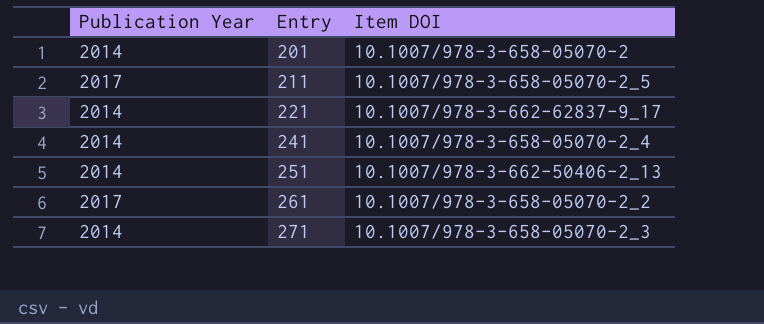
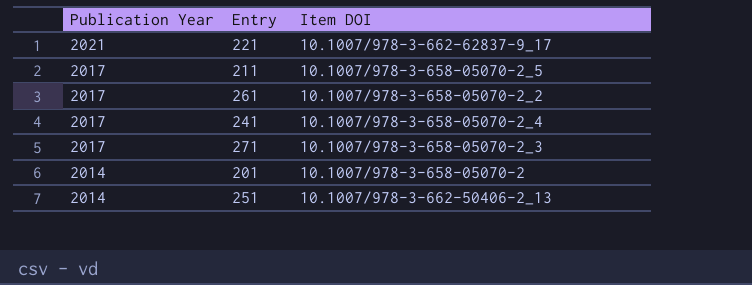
row order: Entry ascending -> Publication Year descending
221 | Publication Year: 2014 -> 2021
241 | Publication Year: 2014 -> 2017
271 | Publication Year: 2014 -> 2017

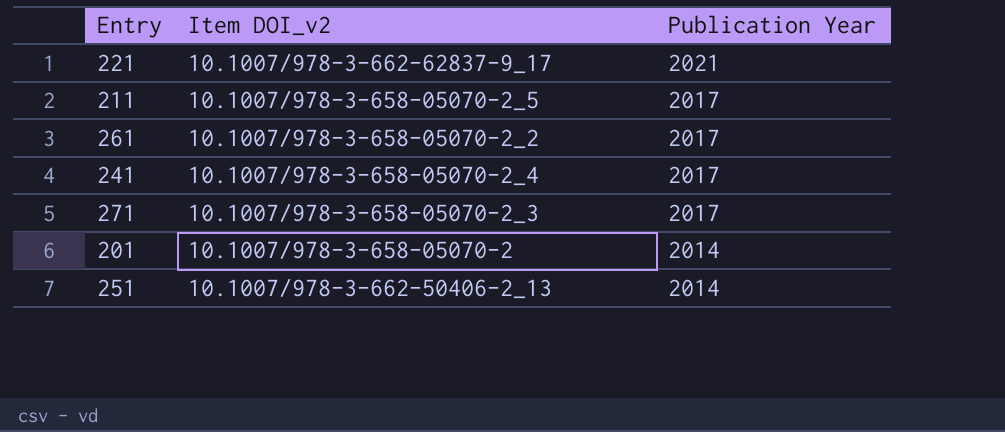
column name: Item DOI -> Item DOI_v2
column Publication Year | position: 1 -> 3

